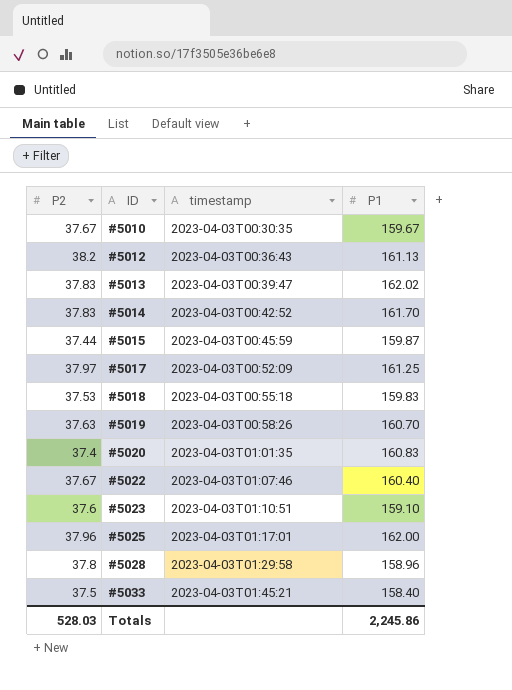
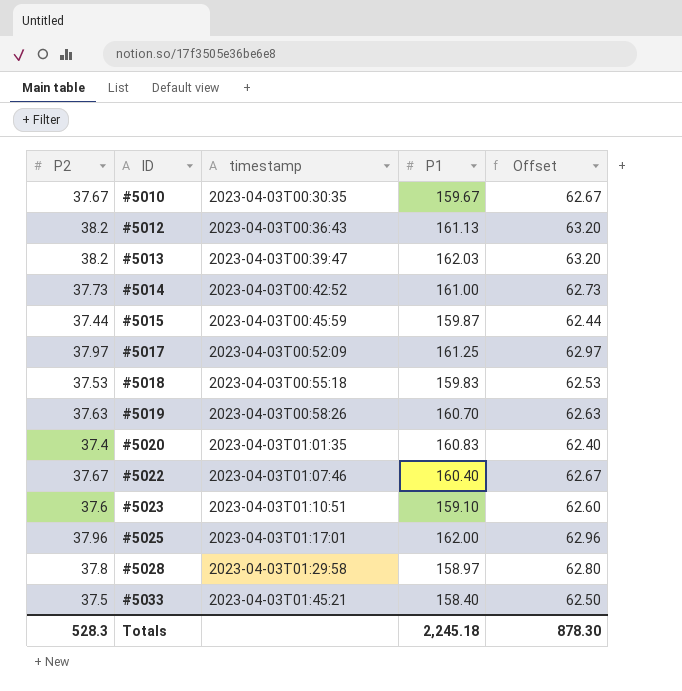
column Offset | formula: none -> [P2] + 25
#5013 | P2: 37.83 -> 38.2
#5013 | P1: 162.02 -> 162.03
#5014 | P2: 37.83 -> 37.73
#5014 | P1: 161.70 -> 161.00
#5028 | P1: 158.96 -> 158.97
Totals | P2: 528.03 -> 528.3
Totals | P1: 2,245.86 -> 2,245.18

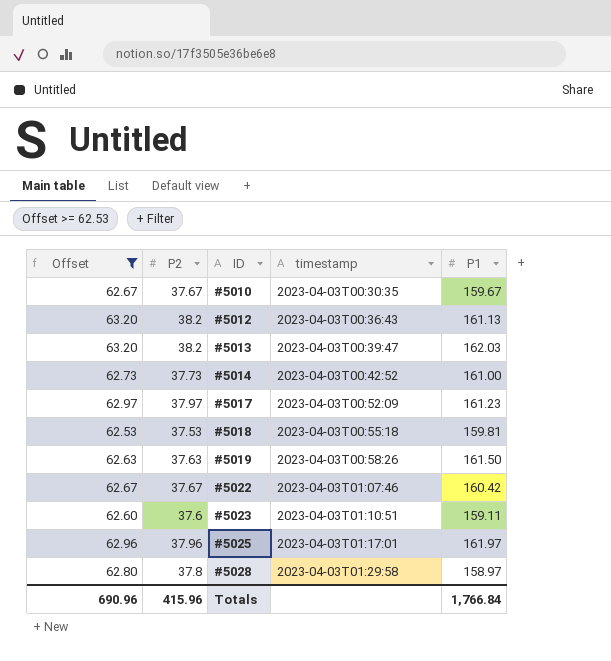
filter: none -> Offset >= 62.53
column Offset | position: 5 -> 1
#5017 | P1: 161.25 -> 161.23
#5018 | P1: 159.83 -> 159.81
#5019 | P1: 160.70 -> 161.50
#5022 | P1: 160.40 -> 160.42
#5023 | P1: 159.10 -> 159.11
#5025 | P1: 162.00 -> 161.97
Totals | Offset: 878.30 -> 690.96
Totals | P2: 528.3 -> 415.96
Totals | P1: 2,245.18 -> 1,766.84

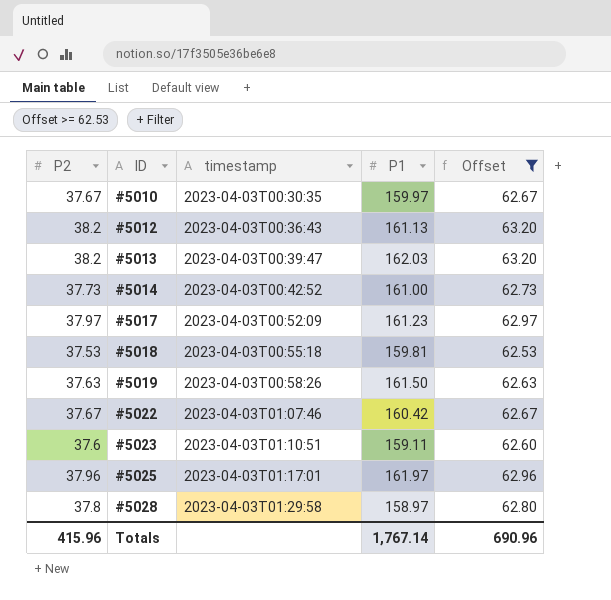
column Offset | position: 1 -> 5
#5010 | P1: 159.67 -> 159.97
Totals | P1: 1,766.84 -> 1,767.14

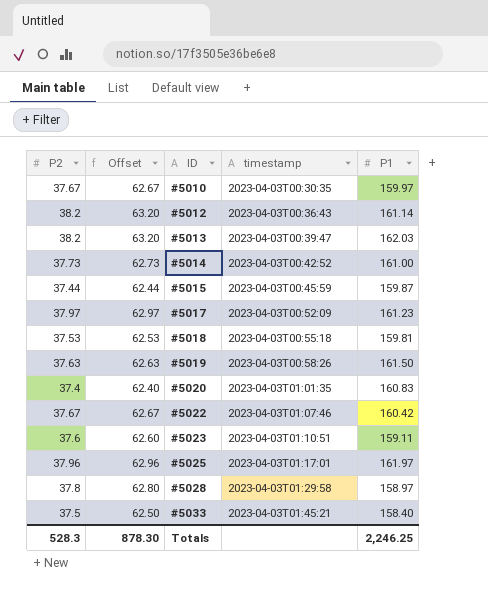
filter: Offset >= 62.53 -> none
column Offset | position: 5 -> 2
#5012 | P1: 161.13 -> 161.14
Totals | P2: 415.96 -> 528.3
Totals | Offset: 690.96 -> 878.30
Totals | P1: 1,767.14 -> 2,246.25

